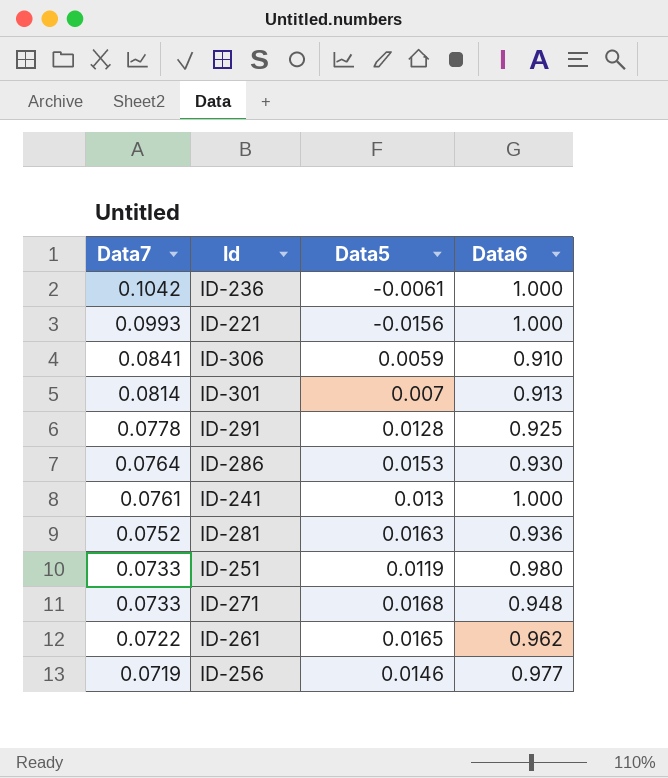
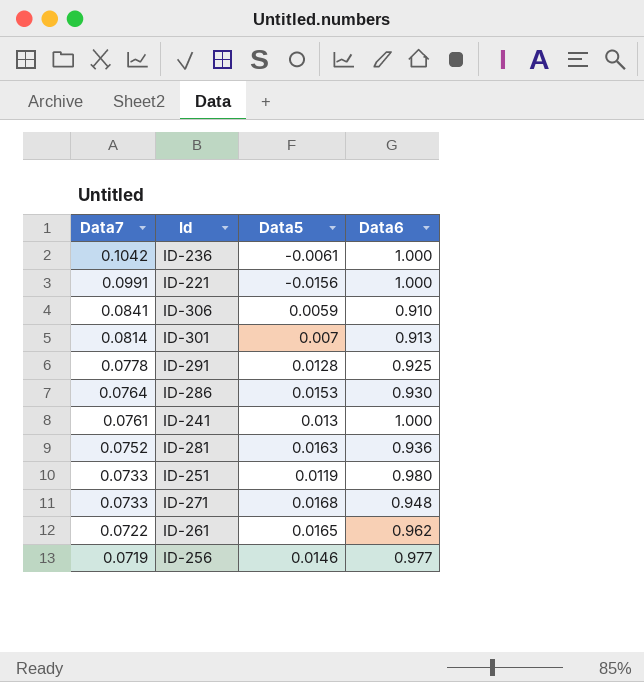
ID-221 | Data7: 0.0993 -> 0.0991

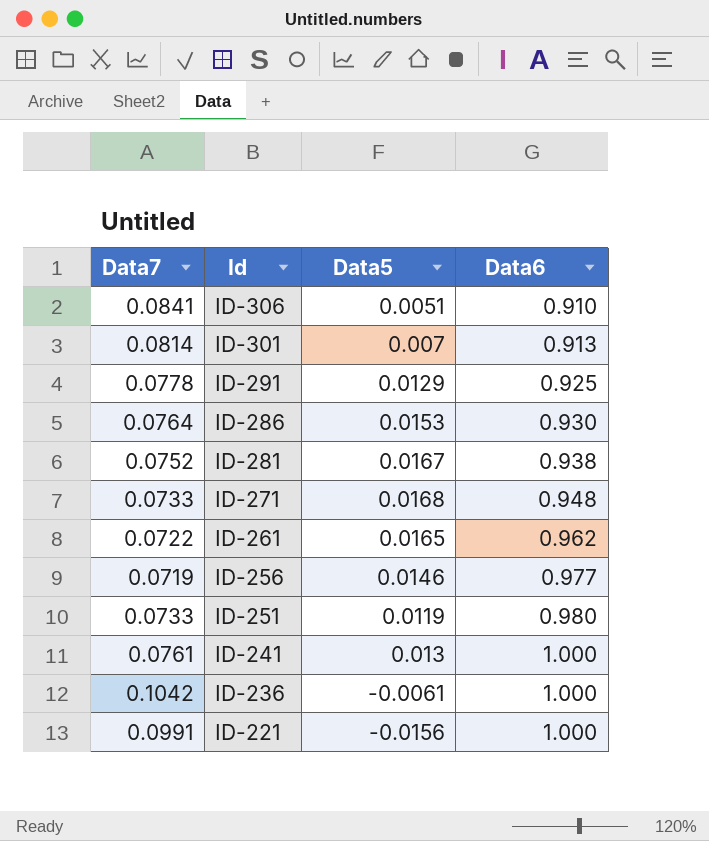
row order: Data7 descending -> Id descending
ID-306 | Data5: 0.0059 -> 0.0051
ID-291 | Data5: 0.0128 -> 0.0129
ID-281 | Data5: 0.0163 -> 0.0167
ID-281 | Data6: 0.936 -> 0.938

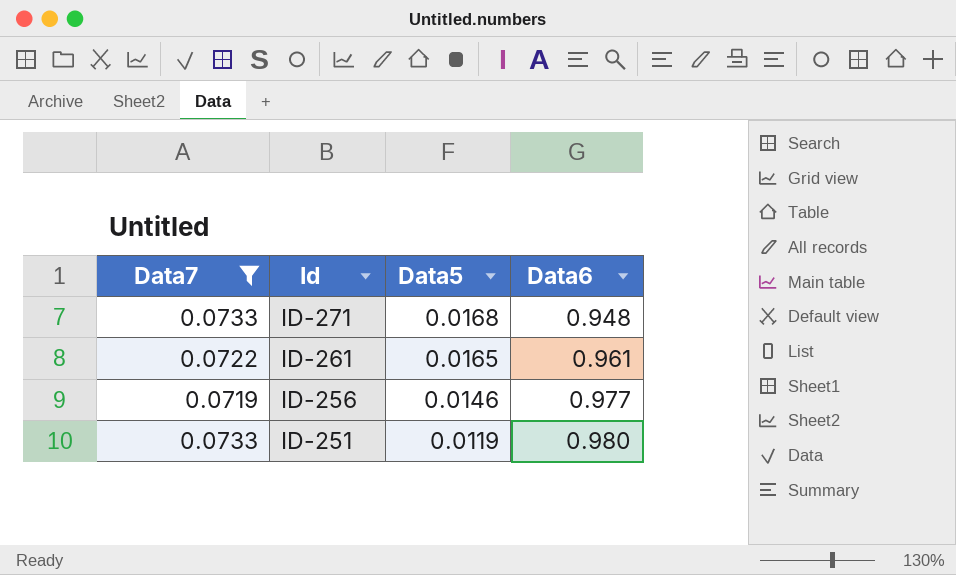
filter: none -> Data7 <= 0.0733
ID-261 | Data6: 0.962 -> 0.961

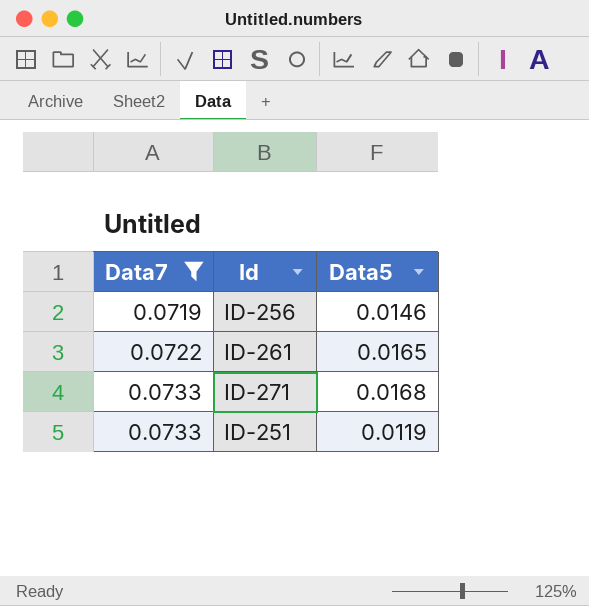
row order: Id descending -> Data7 ascending
column Data6 | position: 4 -> none

